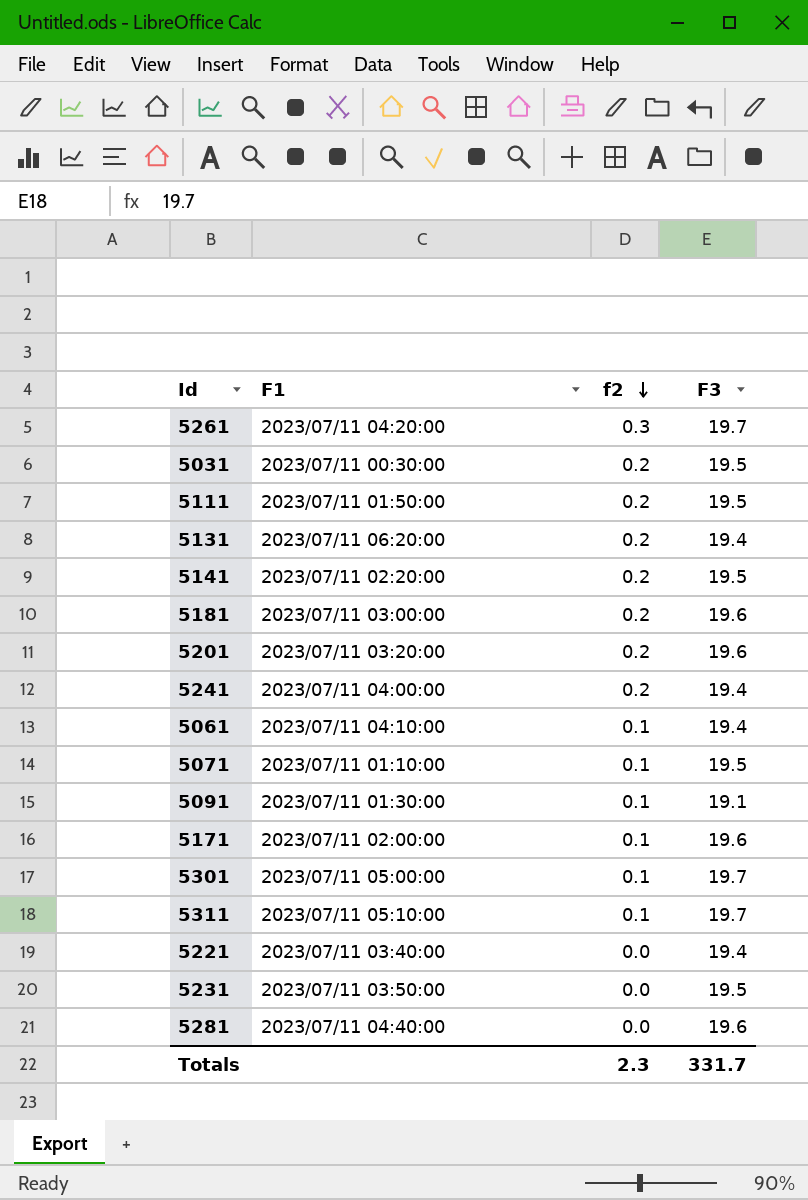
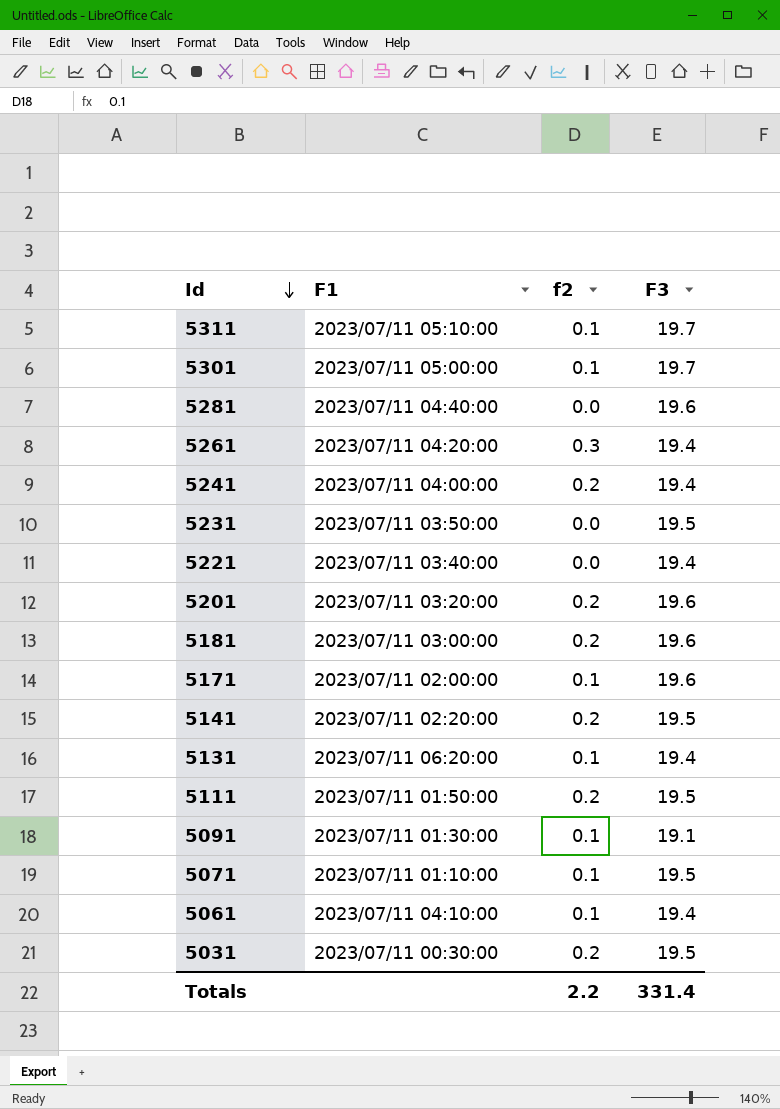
row order: f2 descending -> Id descending
5261 | F3: 19.7 -> 19.4
5131 | f2: 0.2 -> 0.1
Totals | f2: 2.3 -> 2.2
Totals | F3: 331.7 -> 331.4

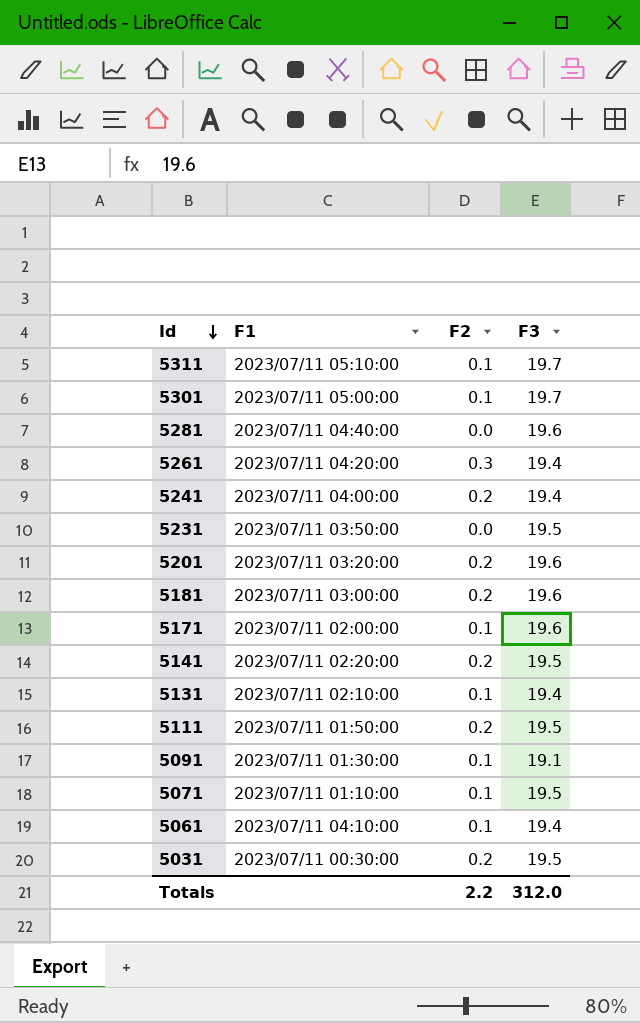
column name: f2 -> F2
row 5221: 2023/07/11 03:40:00 | 0.0 | 19.4 -> none
5131 | F1: 2023/07/11 06:20:00 -> 2023/07/11 02:10:00
Totals | F3: 331.4 -> 312.0

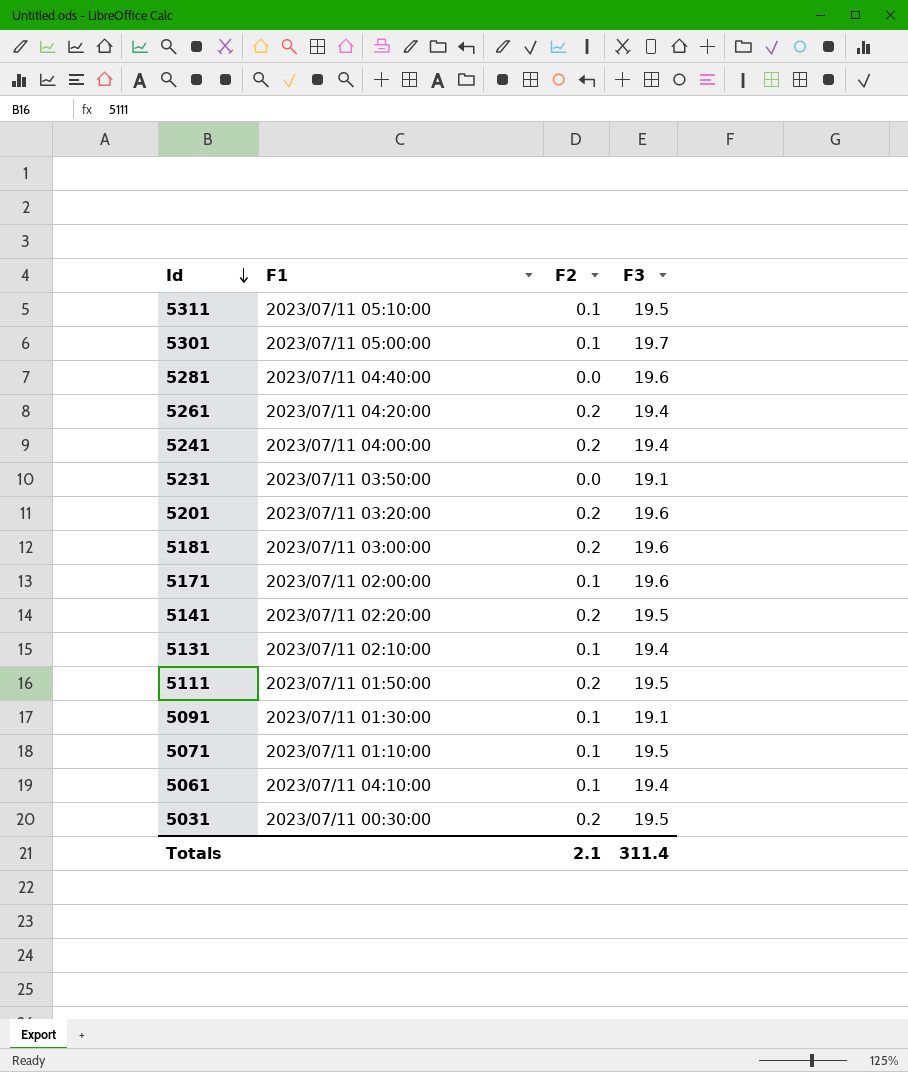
5311 | F3: 19.7 -> 19.5
5261 | F2: 0.3 -> 0.2
5231 | F3: 19.5 -> 19.1
Totals | F2: 2.2 -> 2.1
Totals | F3: 312.0 -> 311.4

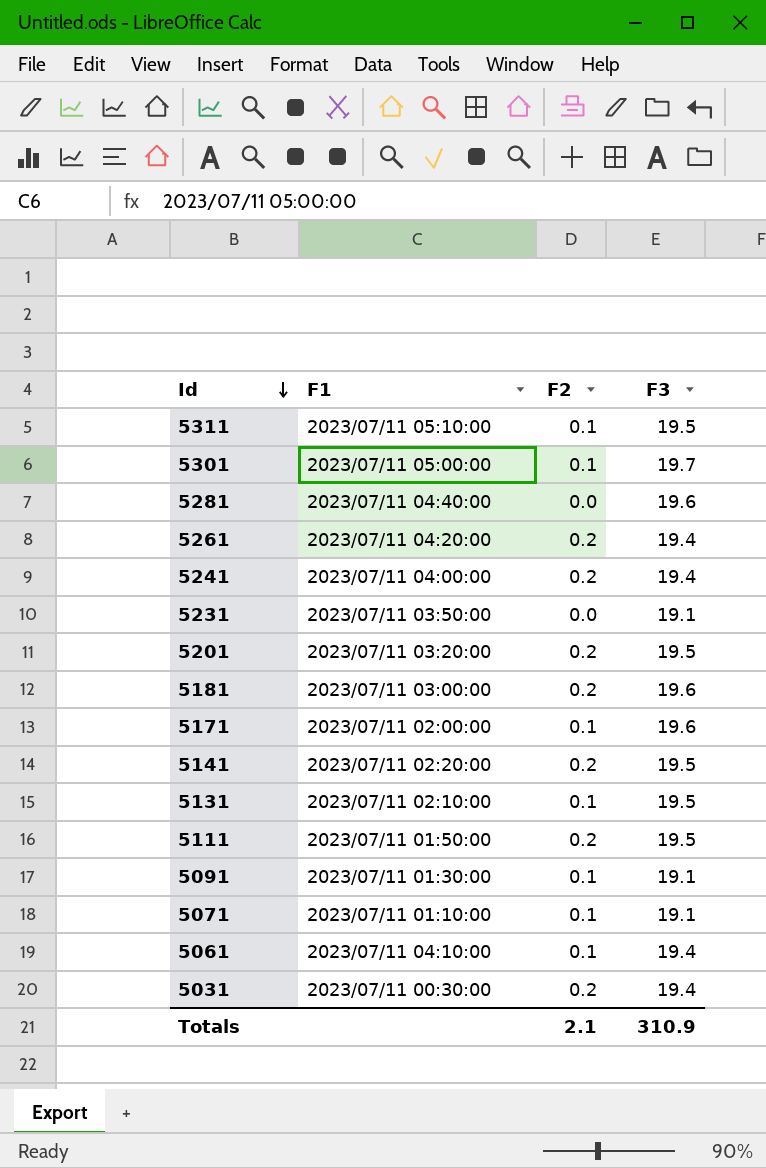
5201 | F3: 19.6 -> 19.5
5131 | F3: 19.4 -> 19.5
5071 | F3: 19.5 -> 19.1
5031 | F3: 19.5 -> 19.4
Totals | F3: 311.4 -> 310.9

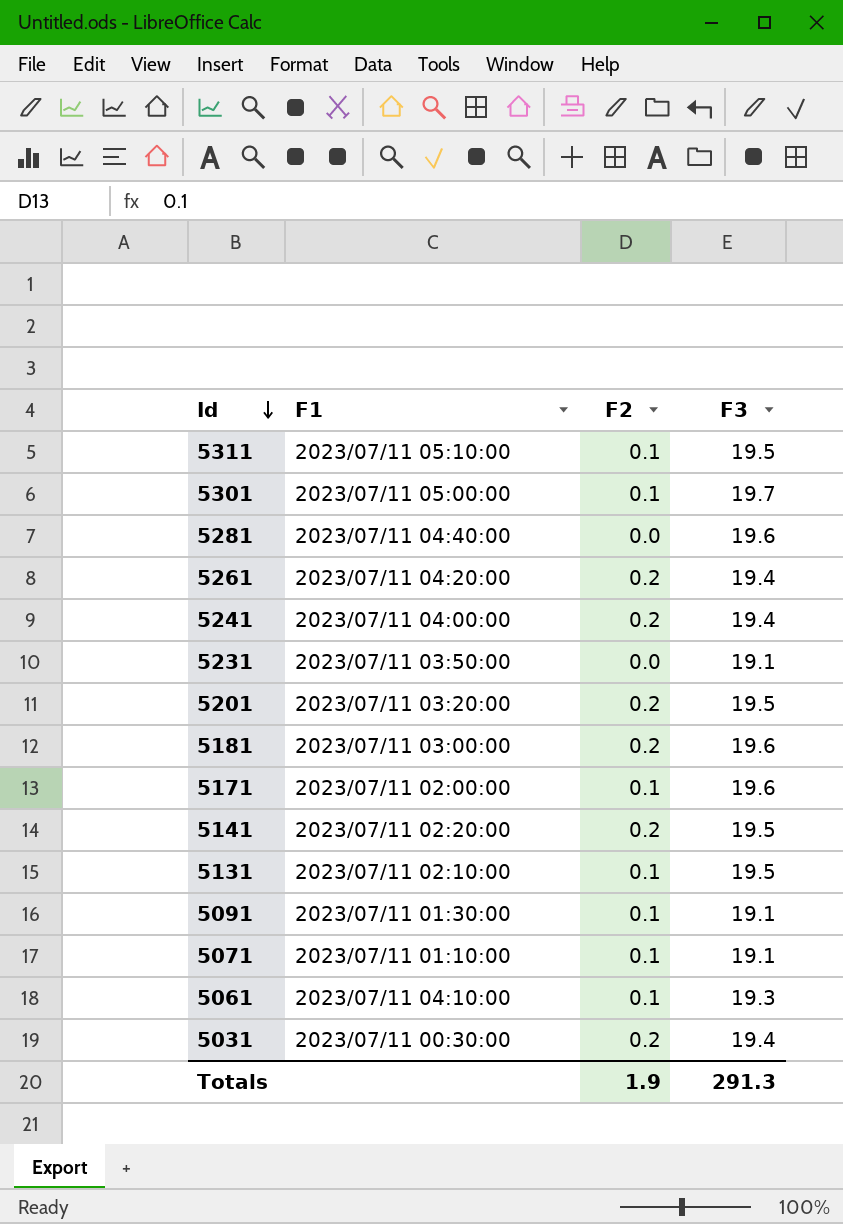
row 5111: 2023/07/11 01:50:00 | 0.2 | 19.5 -> none
5061 | F3: 19.4 -> 19.3
Totals | F2: 2.1 -> 1.9
Totals | F3: 310.9 -> 291.3

